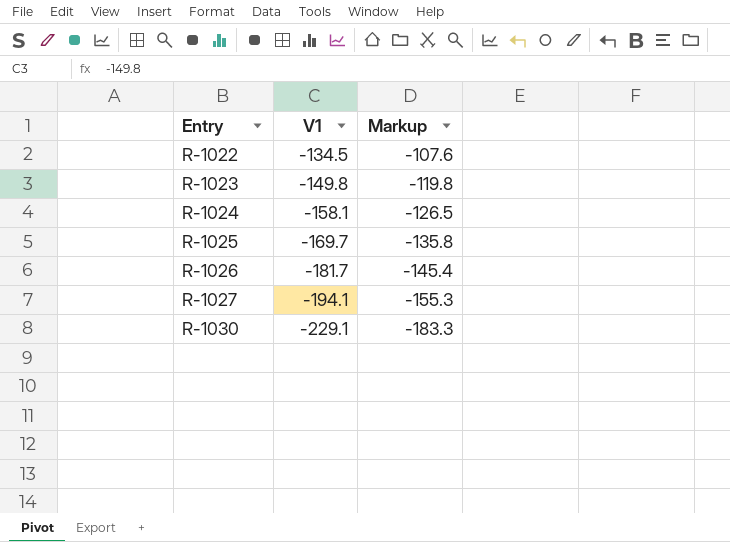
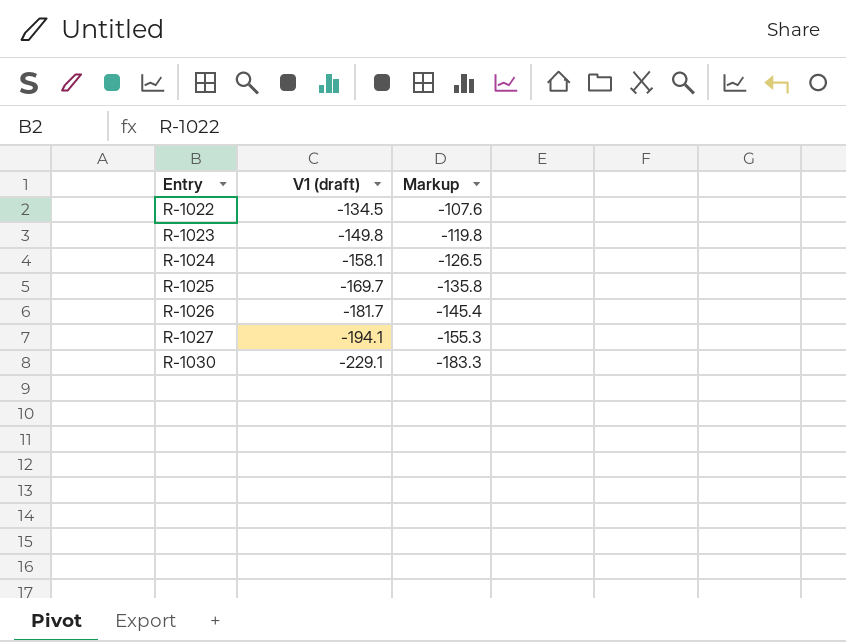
column name: V1 -> V1 (draft)

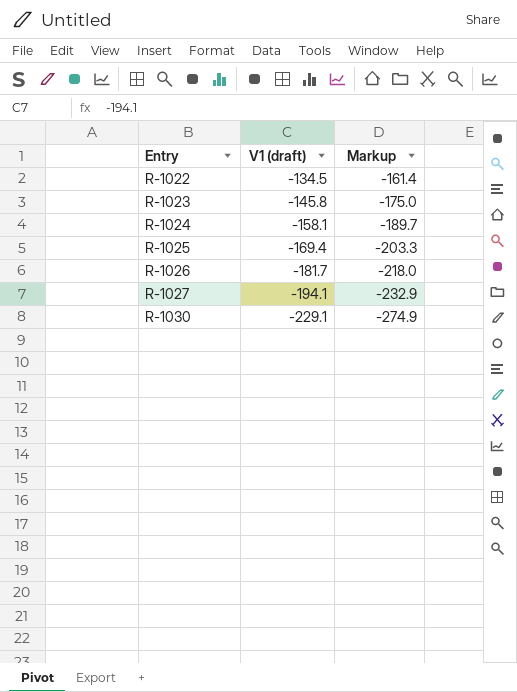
column Markup | formula: [V1 (draft)] * 0.8 -> [V1 (draft)] * 1.2
R-1023 | V1 (draft): -149.8 -> -145.8
R-1025 | V1 (draft): -169.7 -> -169.4

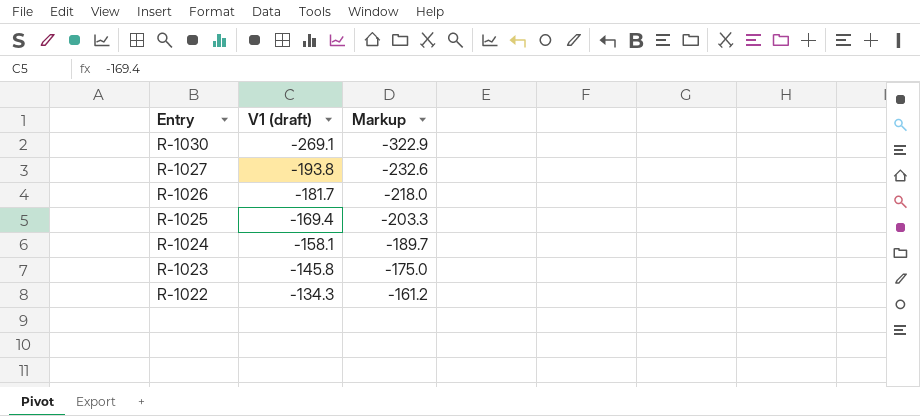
row order: Entry ascending -> Entry descending
R-1030 | V1 (draft): -229.1 -> -269.1
R-1030 | Markup: -274.9 -> -322.9
R-1027 | V1 (draft): -194.1 -> -193.8
R-1027 | Markup: -232.9 -> -232.6
R-1022 | V1 (draft): -134.5 -> -134.3
R-1022 | Markup: -161.4 -> -161.2

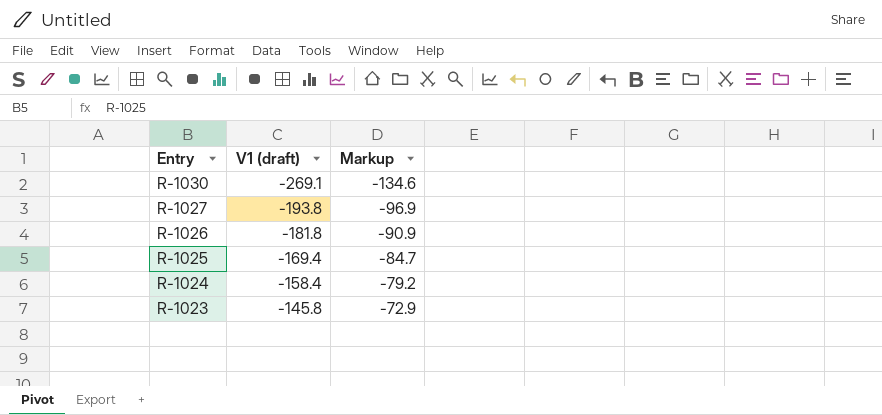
column Markup | formula: [V1 (draft)] * 1.2 -> [V1 (draft)] * 0.5
row R-1022: -134.3 | -161.2 -> none
R-1026 | V1 (draft): -181.7 -> -181.8
R-1024 | V1 (draft): -158.1 -> -158.4

